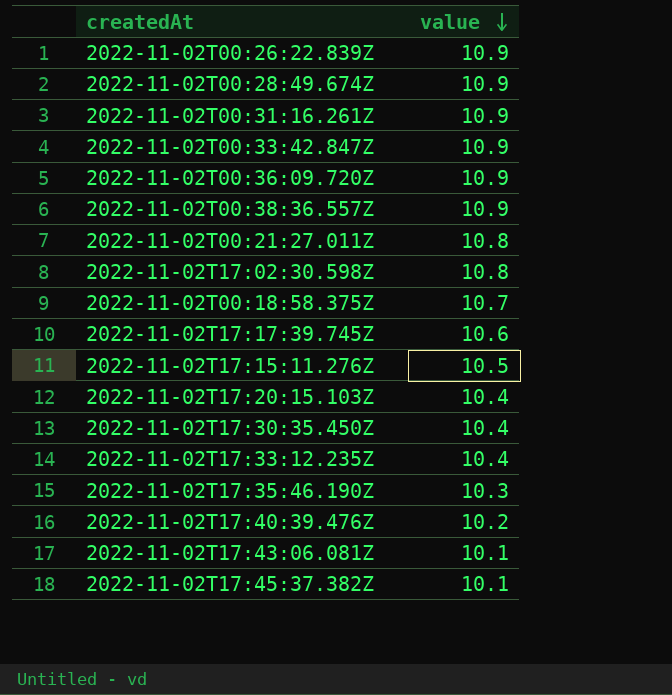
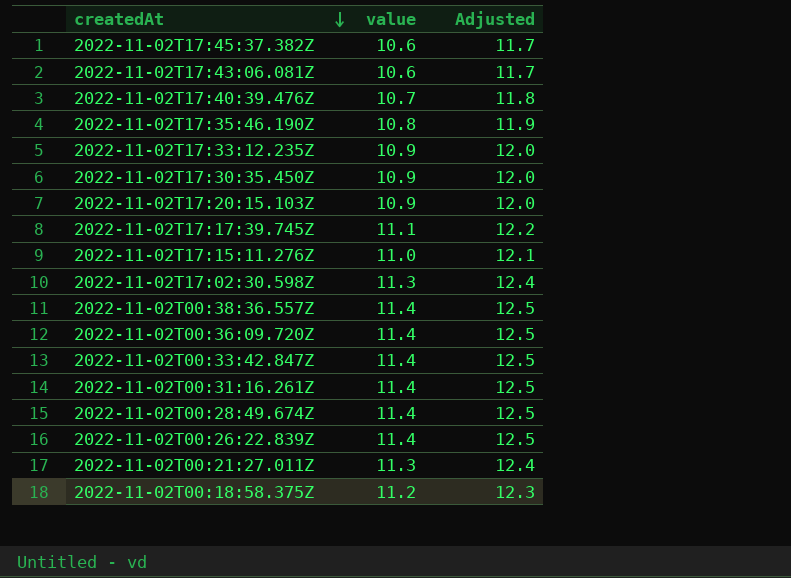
row order: value descending -> createdAt descending
column Adjusted | formula: none -> [value] * 1.1
2022-11-02T17:45:37.382Z | value: 10.1 -> 10.6
2022-11-02T17:43:06.081Z | value: 10.1 -> 10.6
2022-11-02T17:40:39.476Z | value: 10.2 -> 10.7
2022-11-02T17:35:46.190Z | value: 10.3 -> 10.8
2022-11-02T17:33:12.235Z | value: 10.4 -> 10.9
2022-11-02T17:30:35.450Z | value: 10.4 -> 10.9
2022-11-02T17:20:15.103Z | value: 10.4 -> 10.9
2022-11-02T17:17:39.745Z | value: 10.6 -> 11.1
2022-11-02T17:15:11.276Z | value: 10.5 -> 11.0
2022-11-02T17:02:30.598Z | value: 10.8 -> 11.3
2022-11-02T00:38:36.557Z | value: 10.9 -> 11.4
2022-11-02T00:36:09.720Z | value: 10.9 -> 11.4
2022-11-02T00:33:42.847Z | value: 10.9 -> 11.4
2022-11-02T00:31:16.261Z | value: 10.9 -> 11.4
2022-11-02T00:28:49.674Z | value: 10.9 -> 11.4
2022-11-02T00:26:22.839Z | value: 10.9 -> 11.4
2022-11-02T00:21:27.011Z | value: 10.8 -> 11.3
2022-11-02T00:18:58.375Z | value: 10.7 -> 11.2

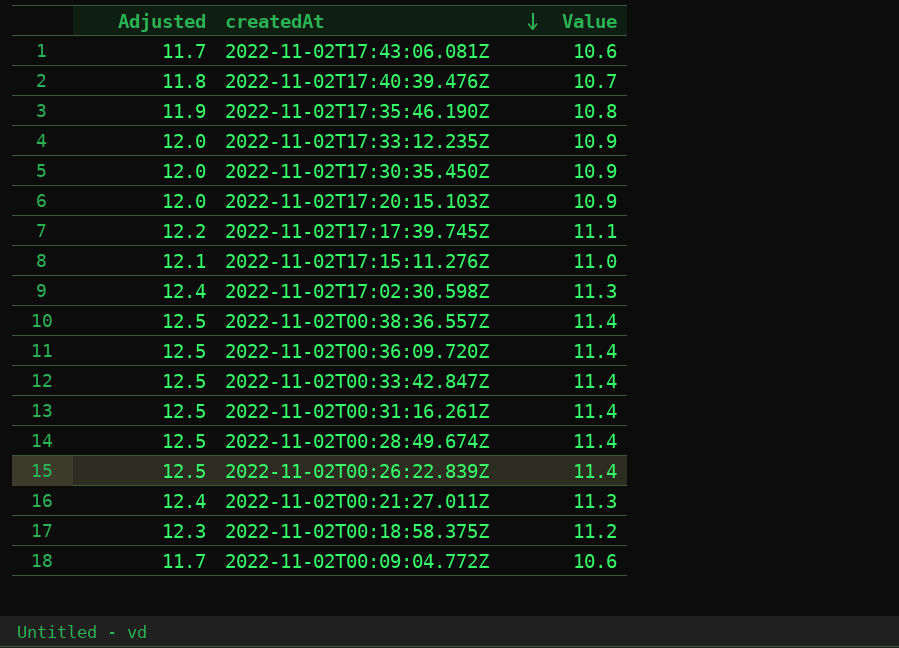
column Adjusted | position: 3 -> 1
column name: value -> Value
row 2022-11-02T17:45:37.382Z: 10.6 | 11.7 -> none
row 2022-11-02T00:09:04.772Z: none -> 11.7 | 10.6

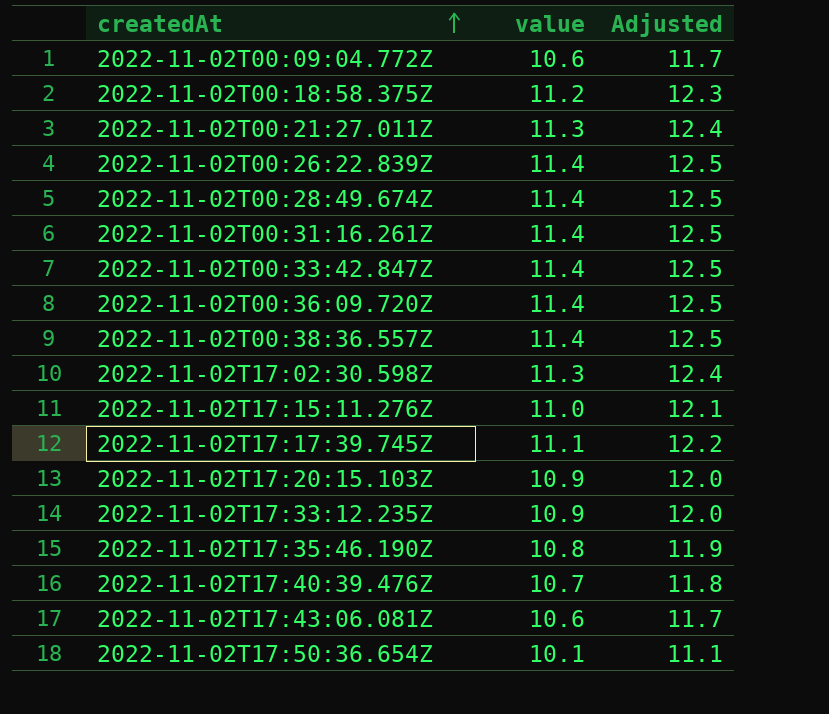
row order: createdAt descending -> createdAt ascending
column name: Value -> value
column Adjusted | position: 1 -> 3
row 2022-11-02T17:30:35.450Z: 12.0 | 10.9 -> none
row 2022-11-02T17:50:36.654Z: none -> 10.1 | 11.1

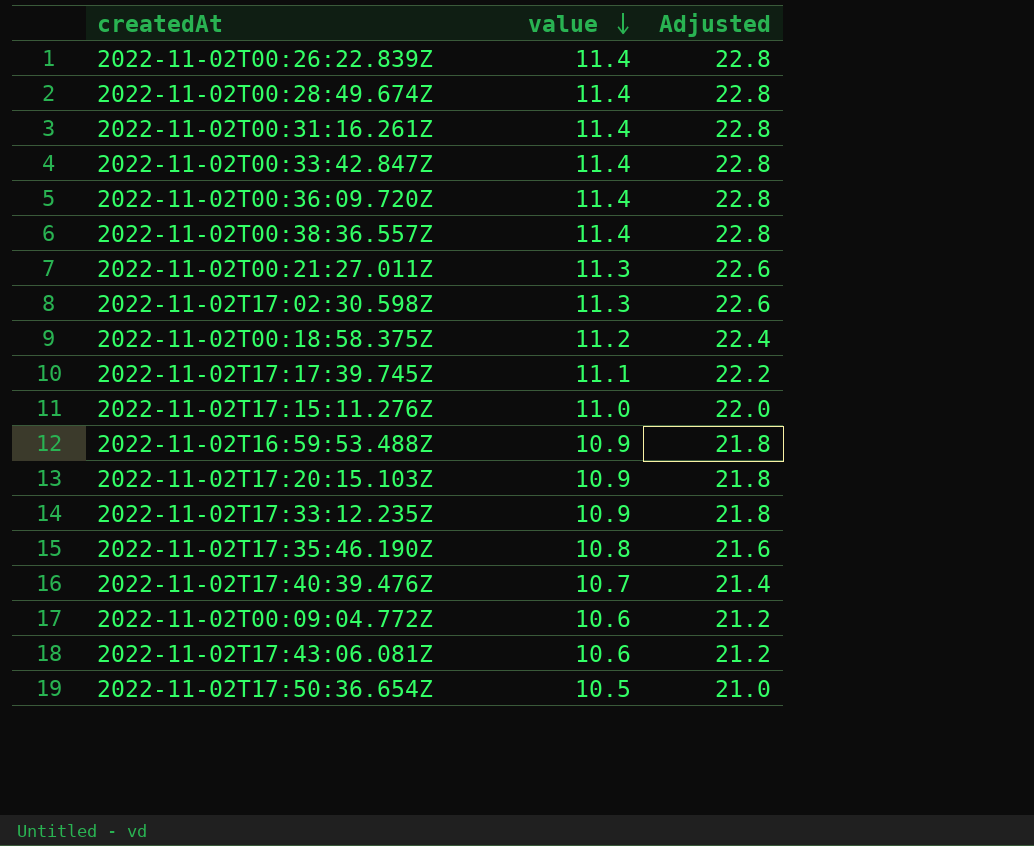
row order: createdAt ascending -> value descending
column Adjusted | formula: [value] * 1.1 -> [value] * 2
row 2022-11-02T16:59:53.488Z: none -> 10.9 | 21.8
2022-11-02T17:50:36.654Z | value: 10.1 -> 10.5

